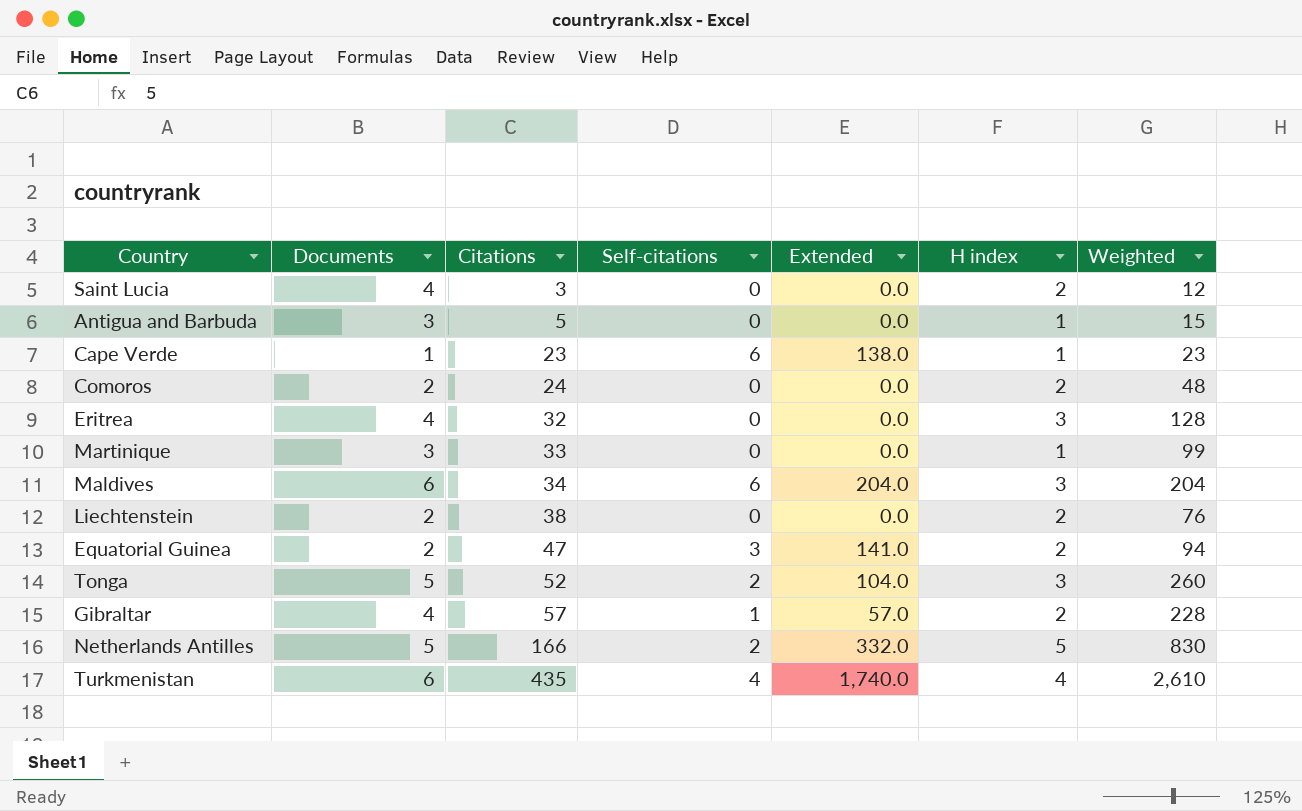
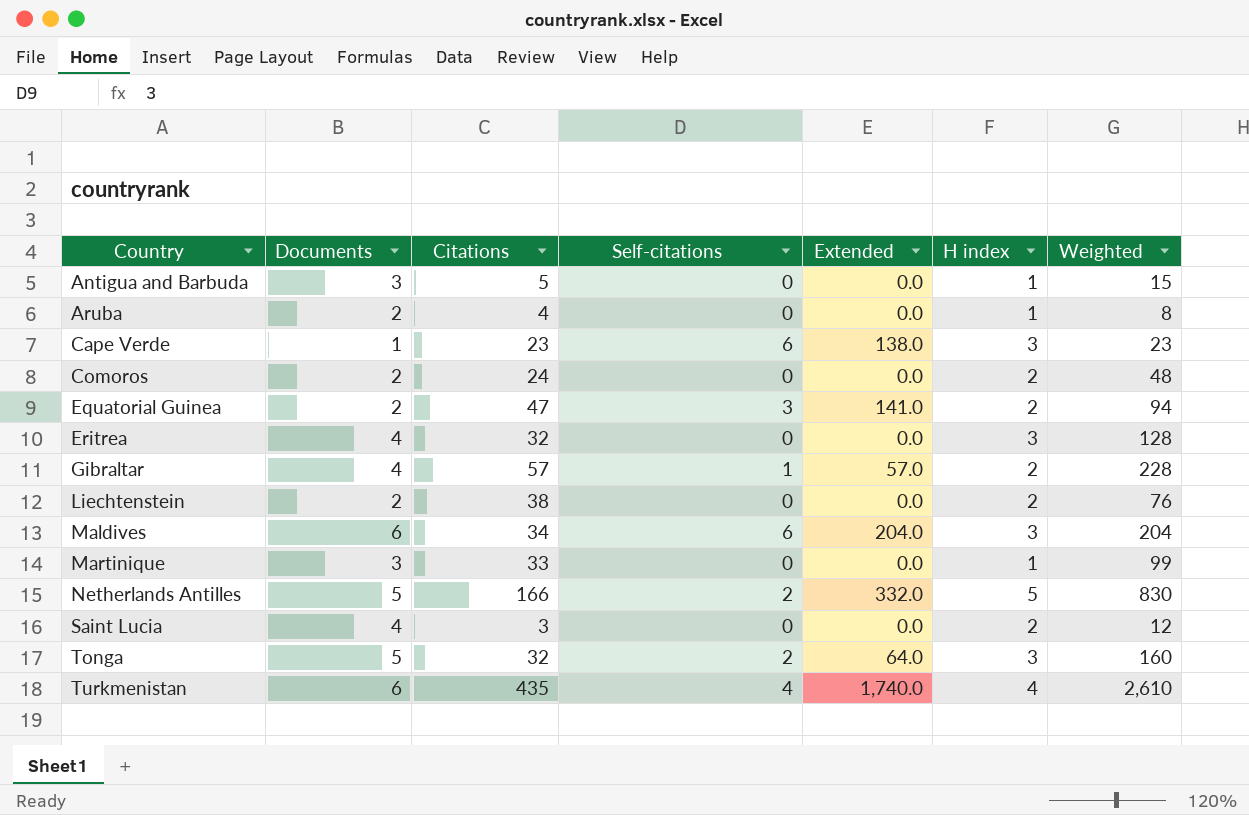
row order: Citations ascending -> Country ascending
row Aruba: none -> 2 | 4 | 0 | 0.0 | 1 | 8
Cape Verde | H index: 1 -> 3
Tonga | Citations: 52 -> 32
Tonga | Extended: 104.0 -> 64.0
Tonga | Weighted: 260 -> 160

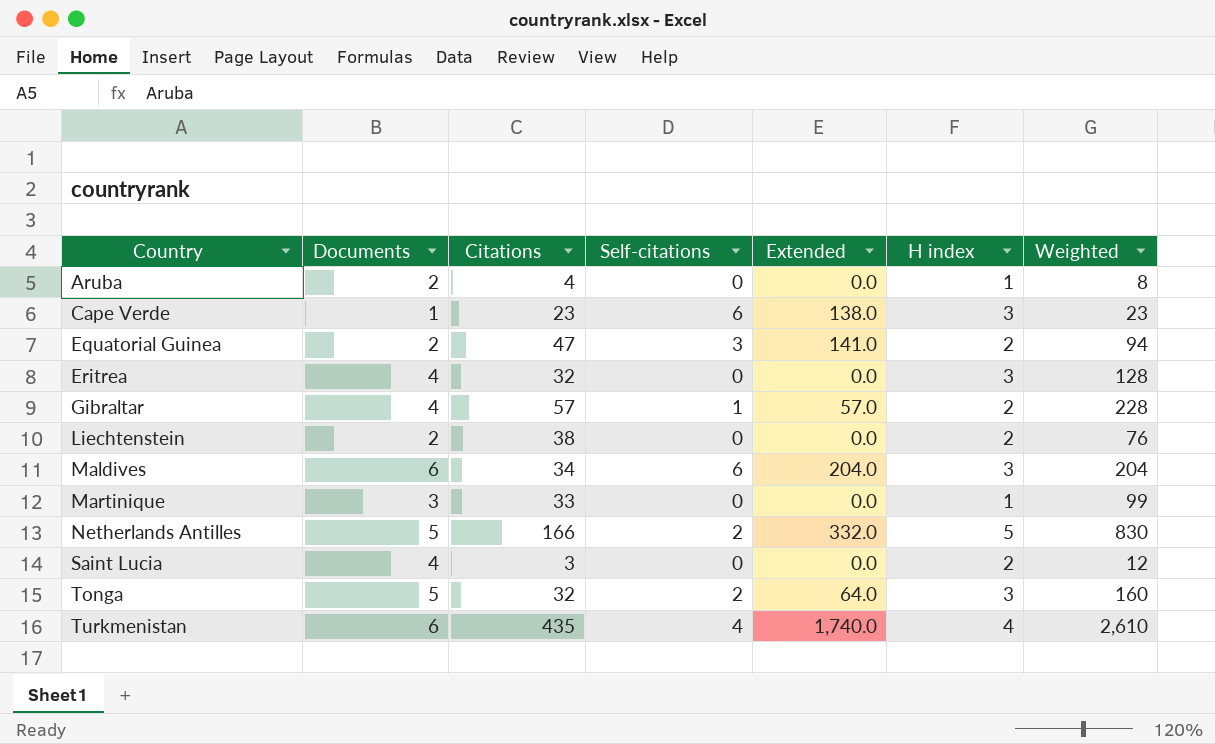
row Antigua and Barbuda: 3 | 5 | 0 | 0.0 | 1 | 15 -> none
row Comoros: 2 | 24 | 0 | 0.0 | 2 | 48 -> none

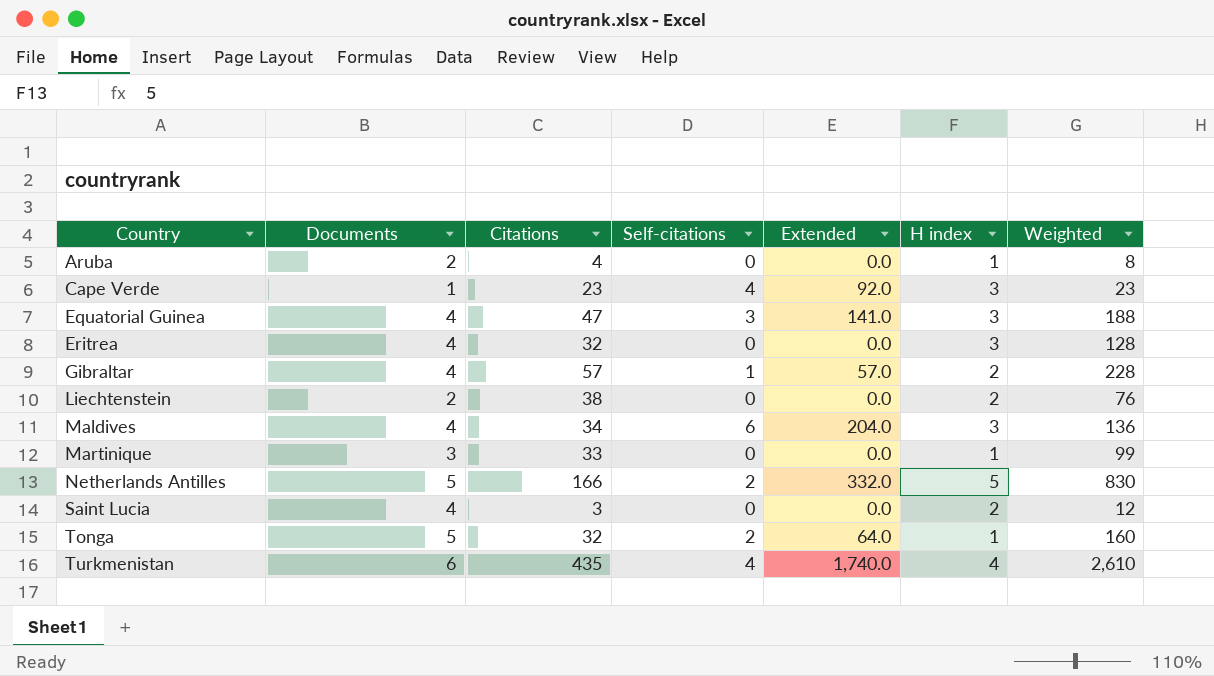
Cape Verde | Self-citations: 6 -> 4
Cape Verde | Extended: 138.0 -> 92.0
Equatorial Guinea | Documents: 2 -> 4
Equatorial Guinea | H index: 2 -> 3
Equatorial Guinea | Weighted: 94 -> 188
Maldives | Documents: 6 -> 4
Maldives | Weighted: 204 -> 136
Tonga | H index: 3 -> 1

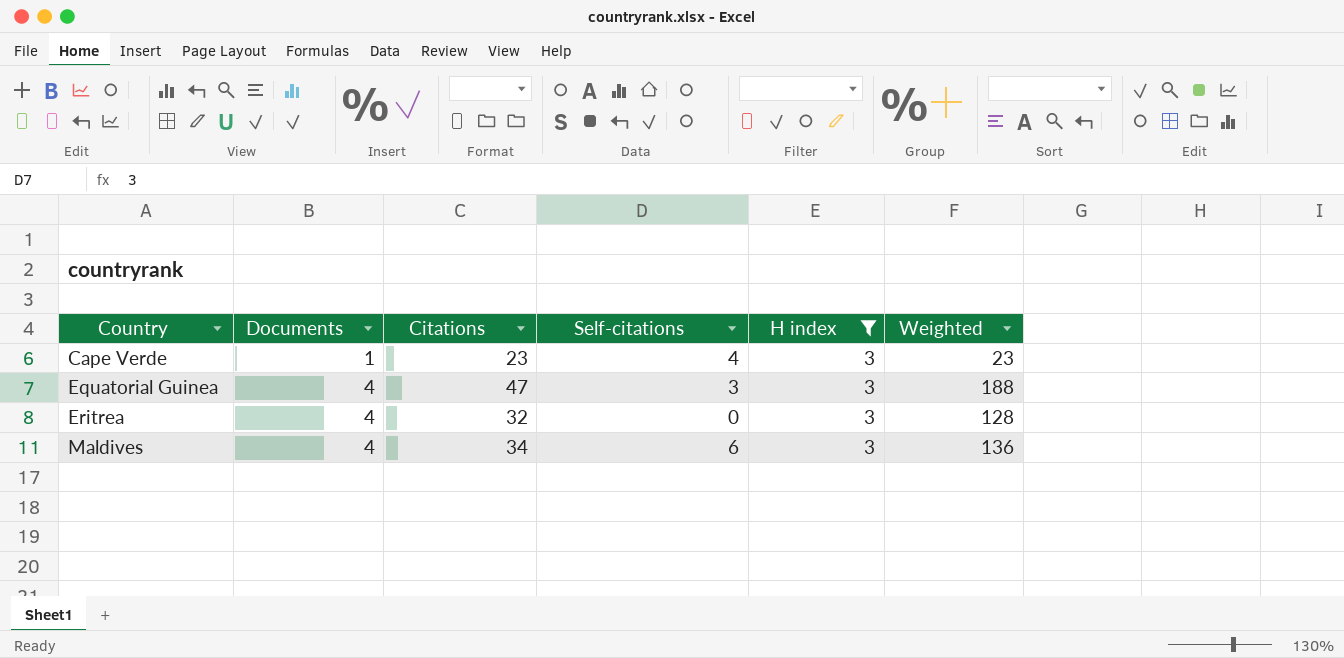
filter: none -> H index = 3
column Extended | formula: [Citations] * [Self-citations] -> none

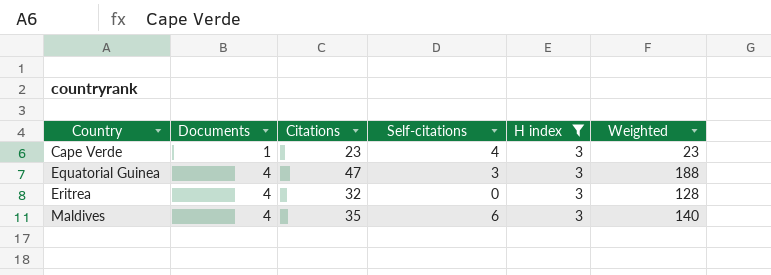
Maldives | Citations: 34 -> 35
Maldives | Weighted: 136 -> 140

